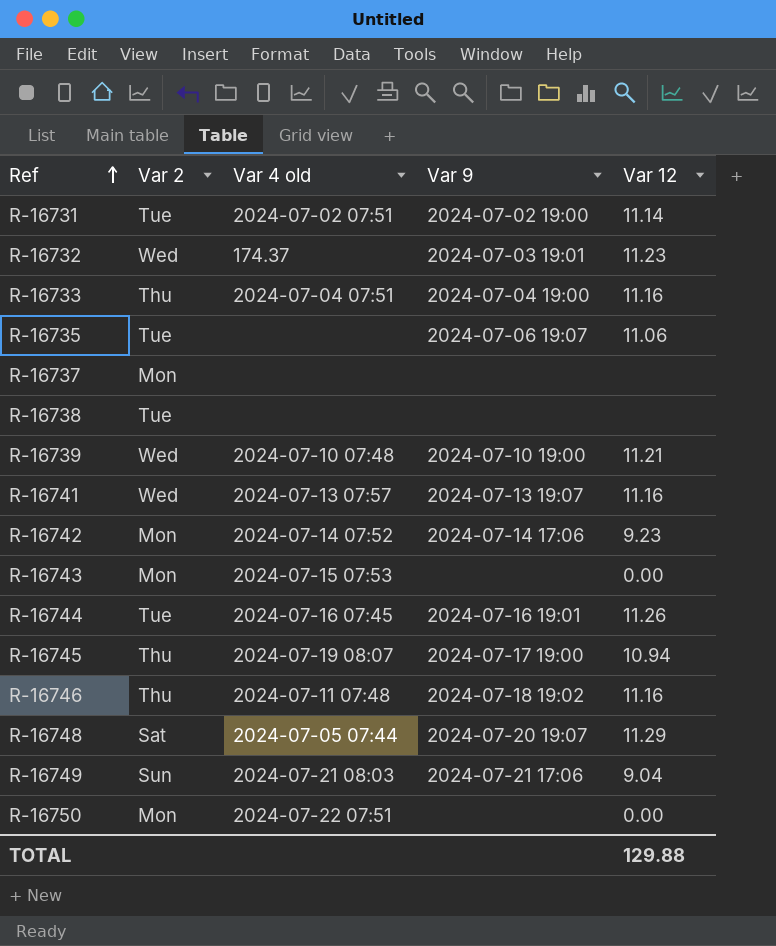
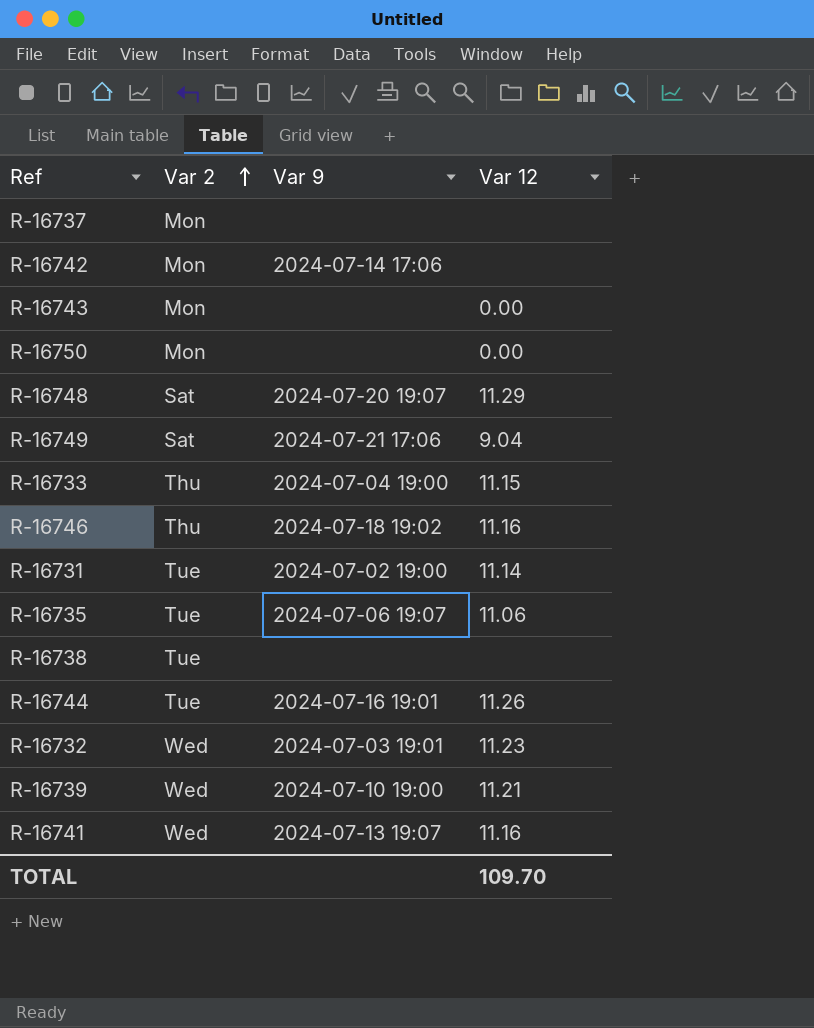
row order: Ref ascending -> Var 2 ascending
column Var 4 old | position: 3 -> none
row R-16745: Thu | 2024-07-19 08:07 | 2024-07-17 19:00 | 10.94 -> none
R-16742 | Var 12: 9.23 -> none
R-16749 | Var 2: Sun -> Sat
R-16733 | Var 12: 11.16 -> 11.15
TOTAL | Var 12: 129.88 -> 109.70

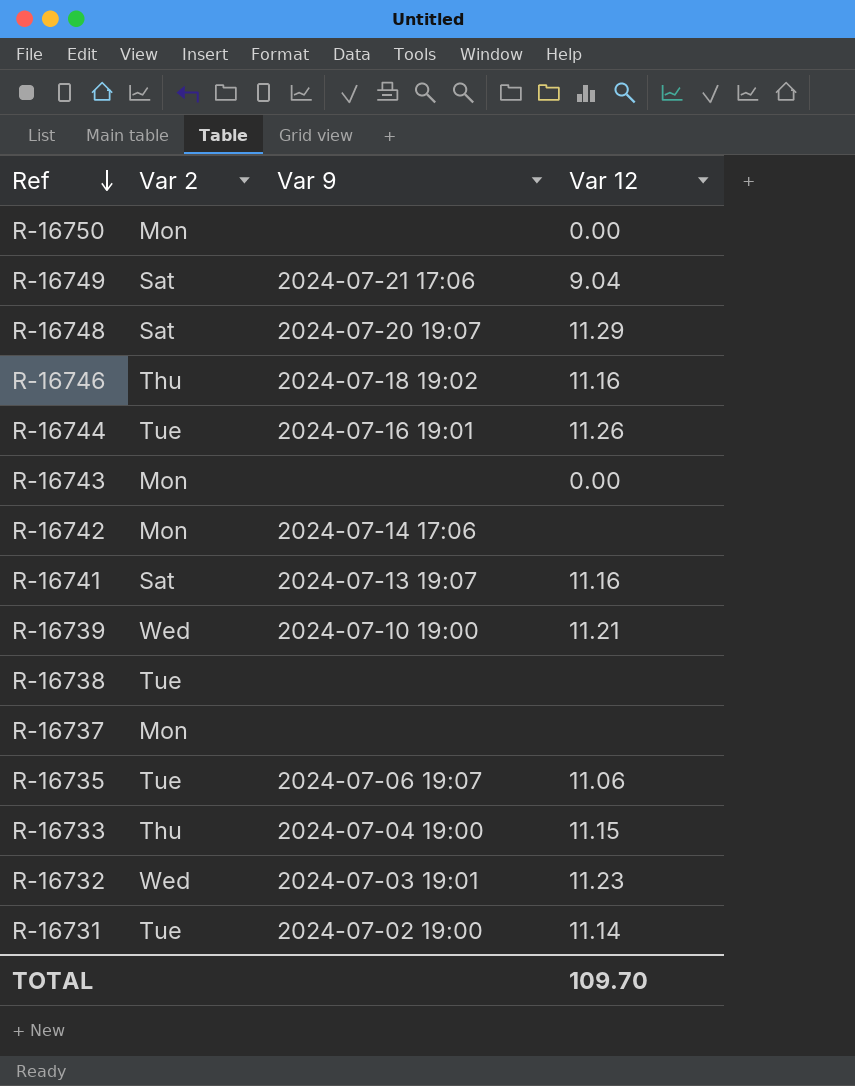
row order: Var 2 ascending -> Ref descending
R-16741 | Var 2: Wed -> Sat

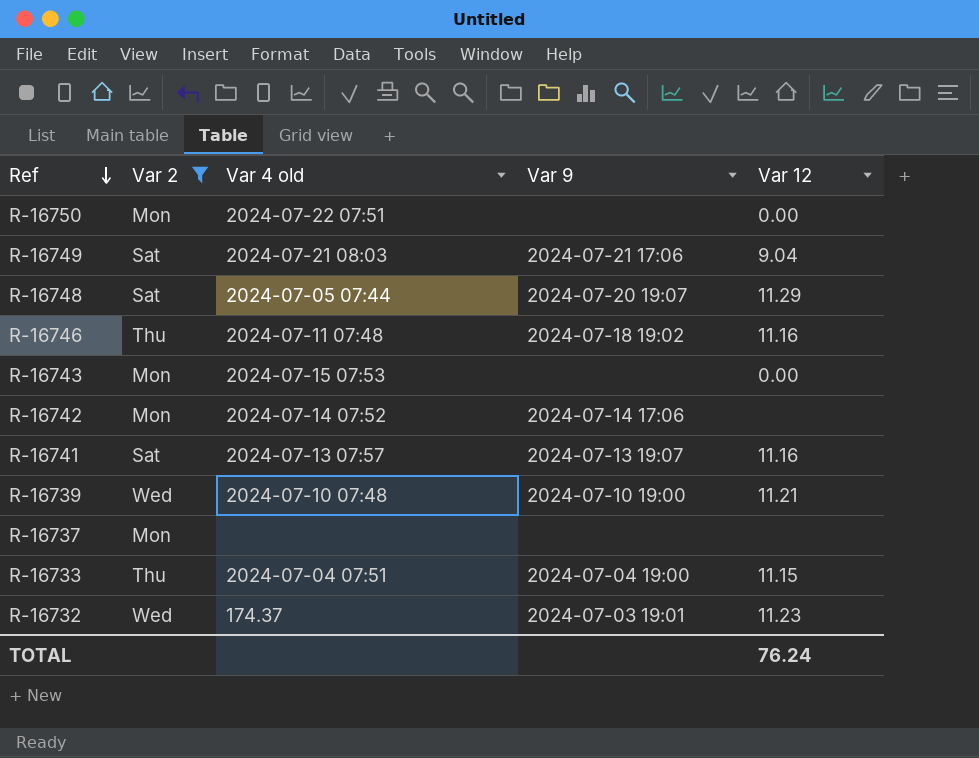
filter: none -> Var 2 != Tue
column Var 4 old | position: none -> 3
TOTAL | Var 12: 109.70 -> 76.24

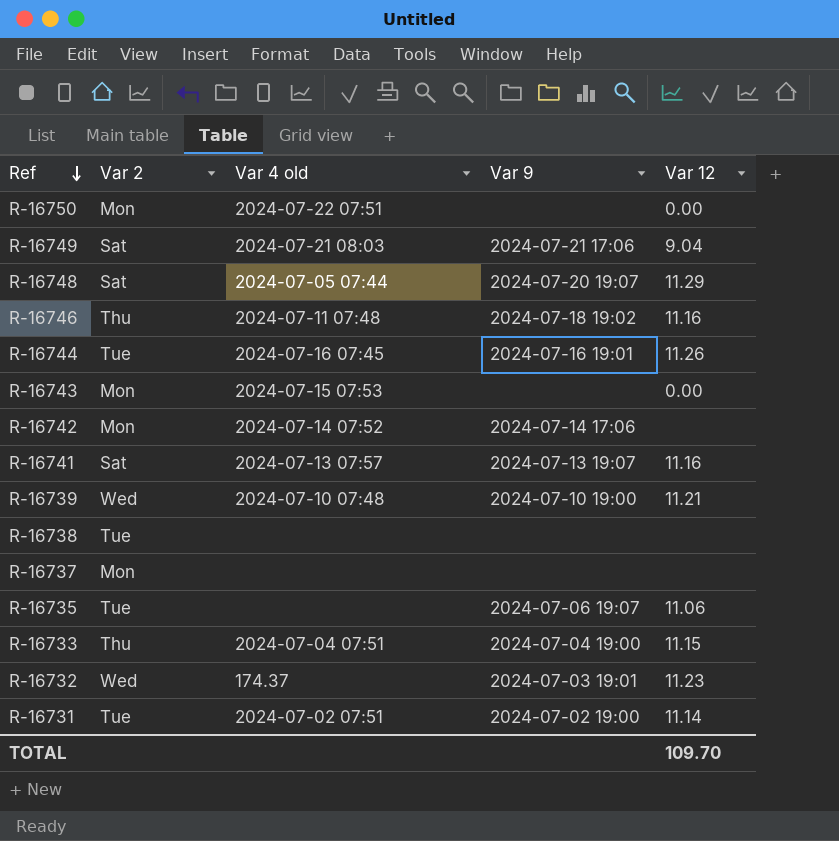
filter: Var 2 != Tue -> none
TOTAL | Var 12: 76.24 -> 109.70

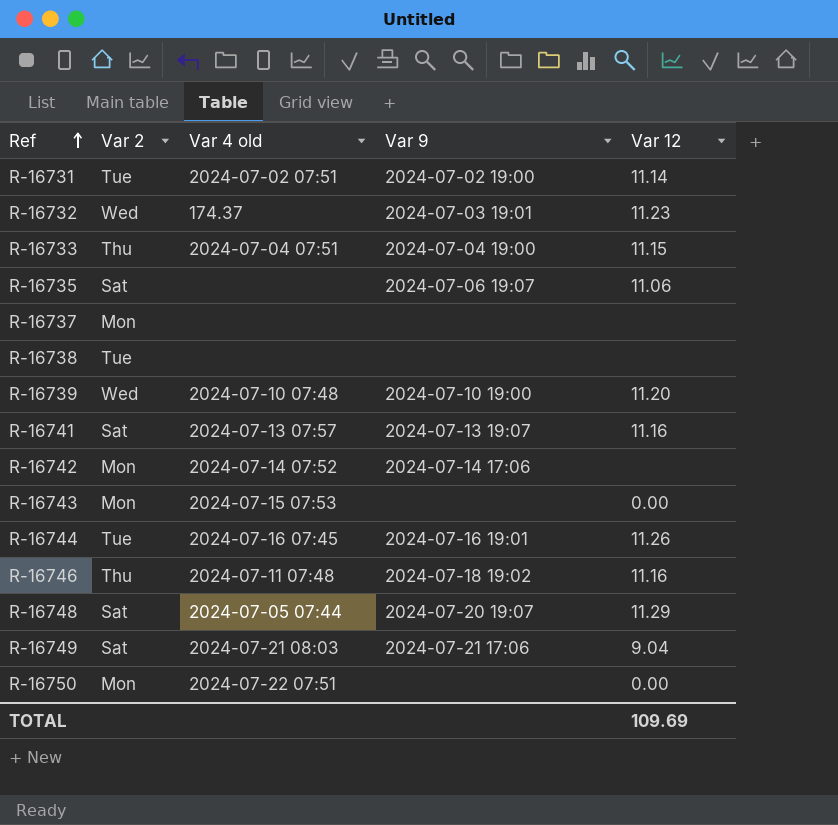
row order: Ref descending -> Ref ascending
R-16735 | Var 2: Tue -> Sat
R-16739 | Var 12: 11.21 -> 11.20
TOTAL | Var 12: 109.70 -> 109.69

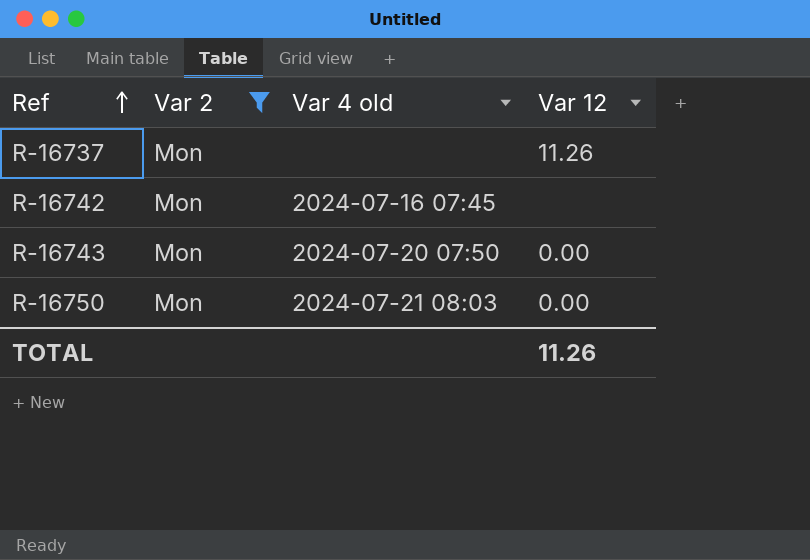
filter: none -> Var 2 = Mon
column Var 9 | position: 4 -> none
R-16737 | Var 12: none -> 11.26
R-16742 | Var 4 old: 2024-07-14 07:52 -> 2024-07-16 07:45
R-16743 | Var 4 old: 2024-07-15 07:53 -> 2024-07-20 07:50
R-16750 | Var 4 old: 2024-07-22 07:51 -> 2024-07-21 08:03
TOTAL | Var 12: 109.69 -> 11.26

